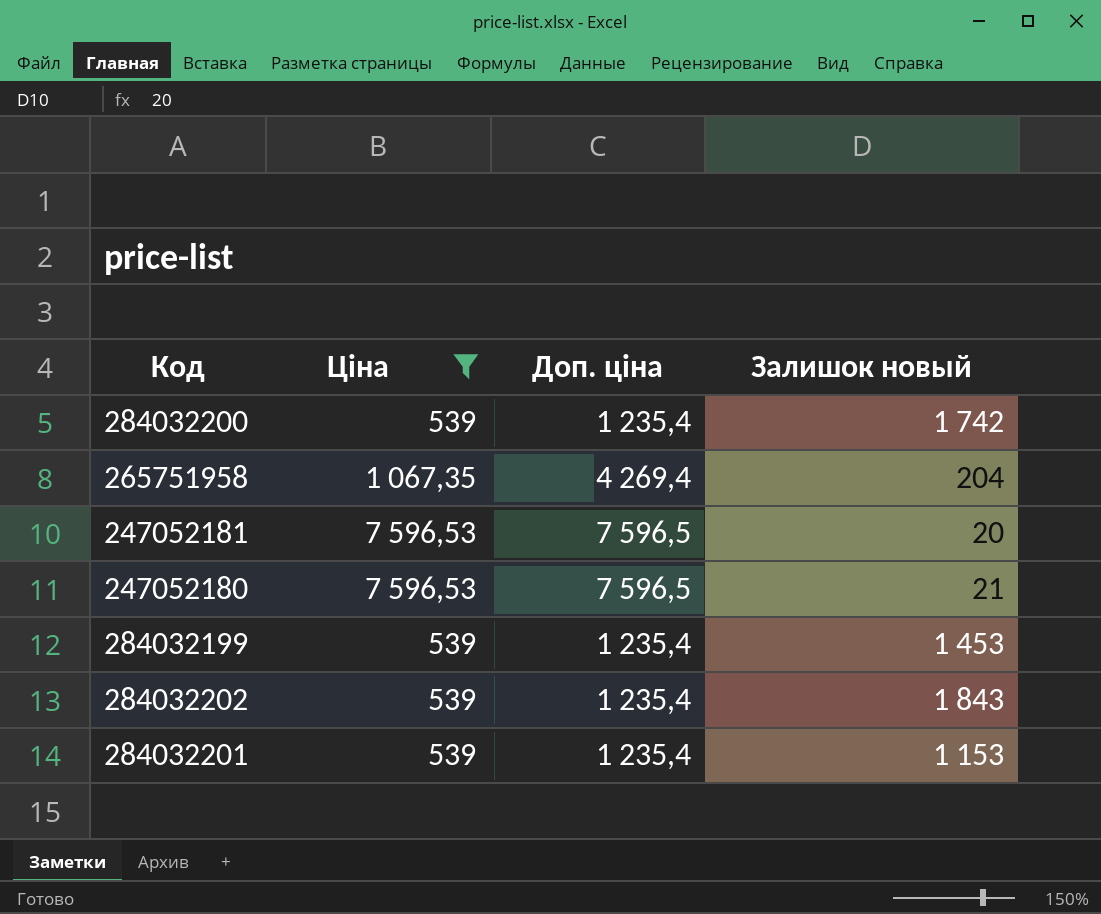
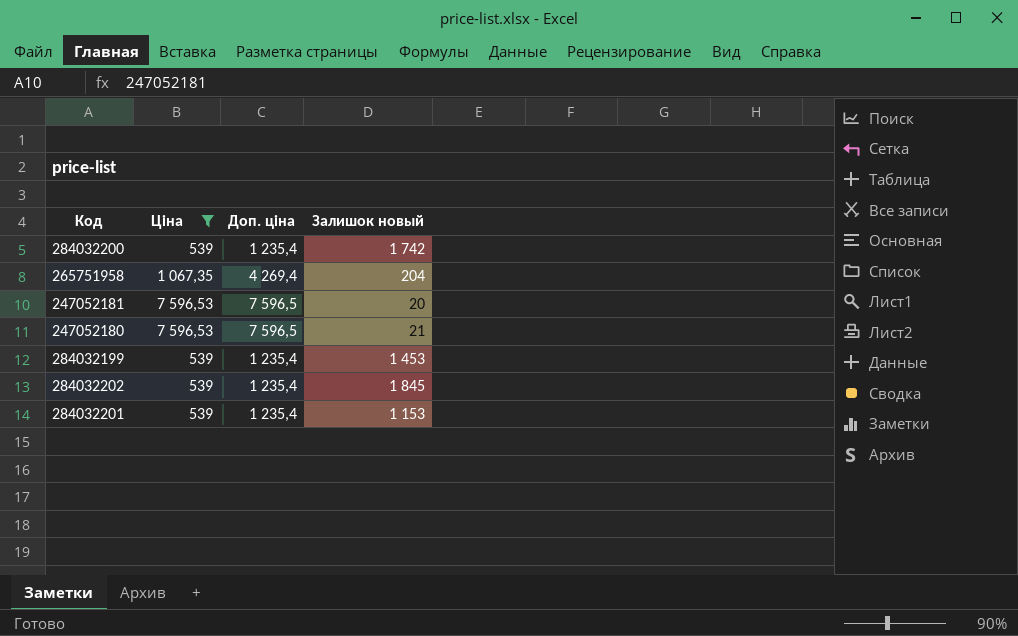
284032202 | Залишок новый: 1 843 -> 1 845

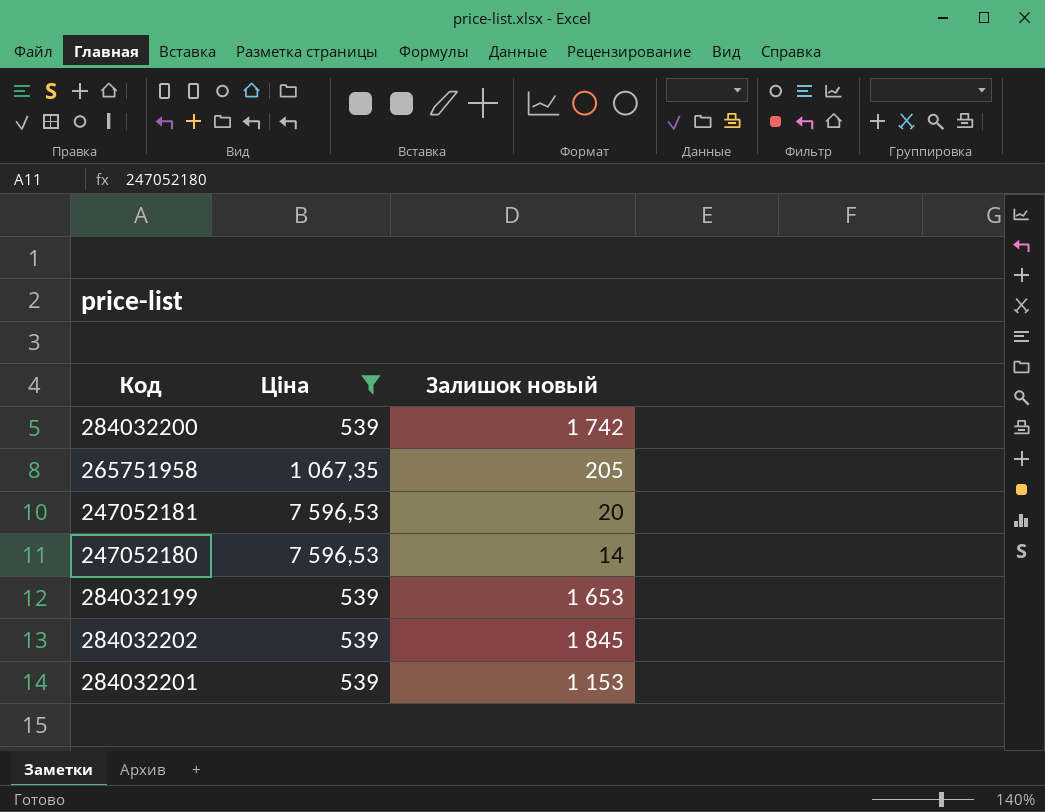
column Доп. ціна | position: 3 -> none
265751958 | Залишок новый: 204 -> 205
247052180 | Залишок новый: 21 -> 14
284032199 | Залишок новый: 1 453 -> 1 653

